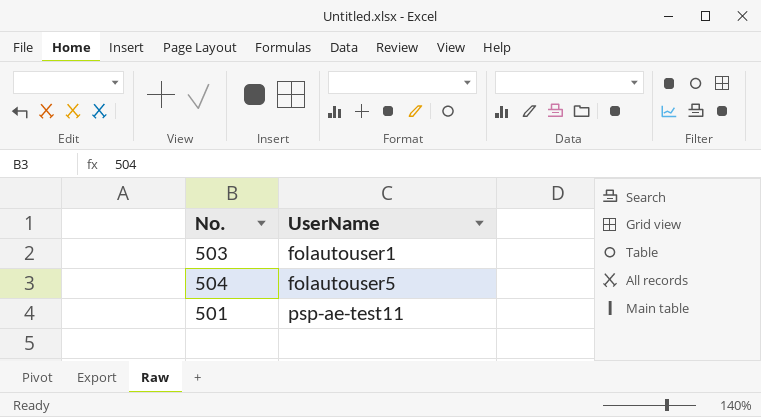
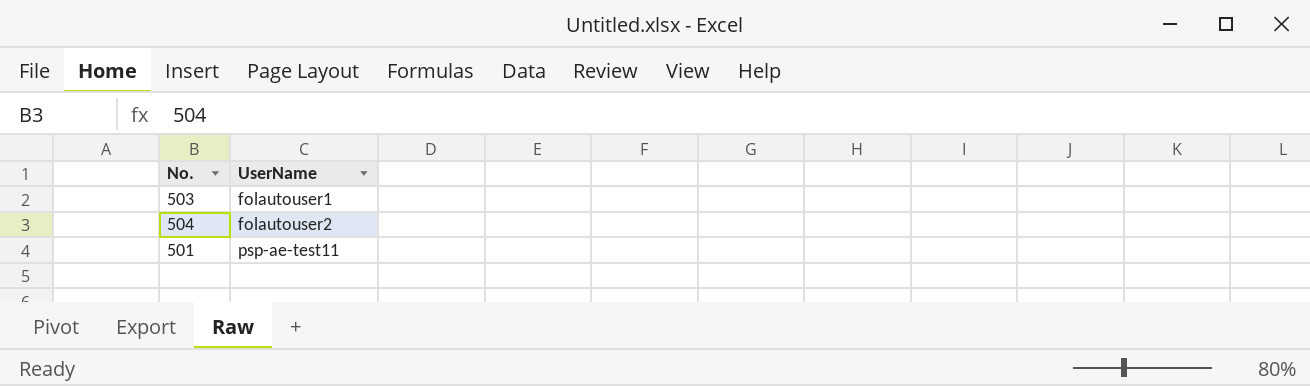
504 | UserName: folautouser5 -> folautouser2

